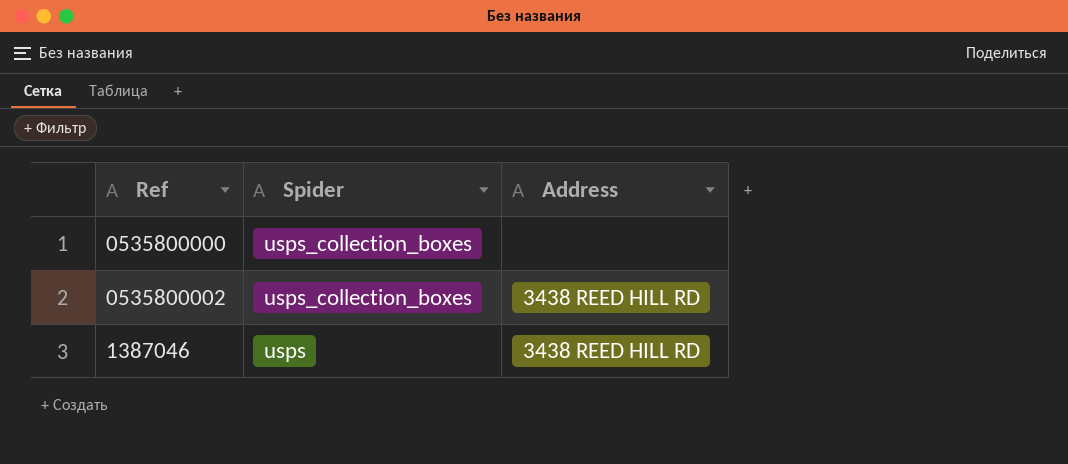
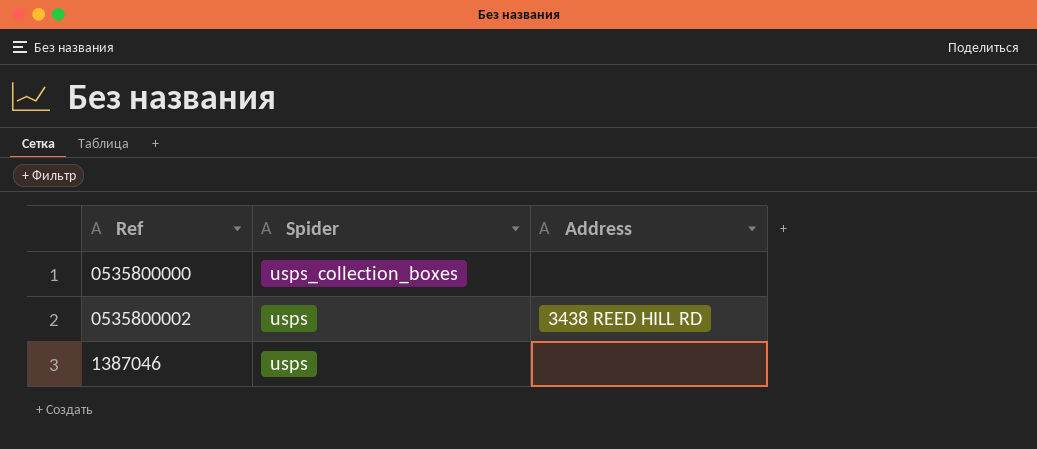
0535800002 | Spider: usps_collection_boxes -> usps
1387046 | Address: 3438 REED HILL RD -> none

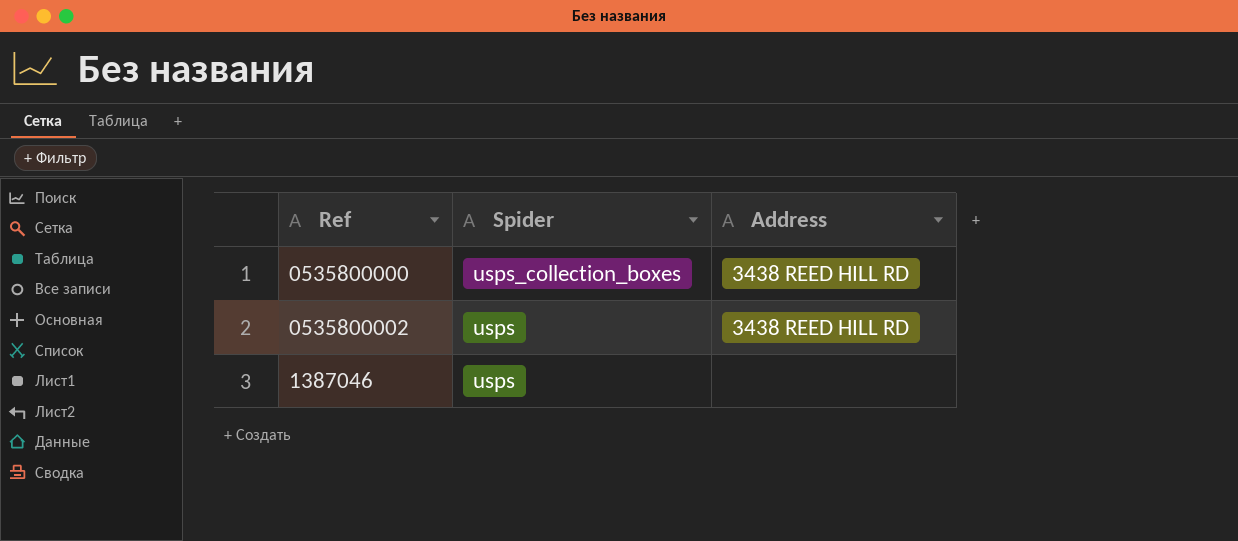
0535800000 | Address: none -> 3438 REED HILL RD

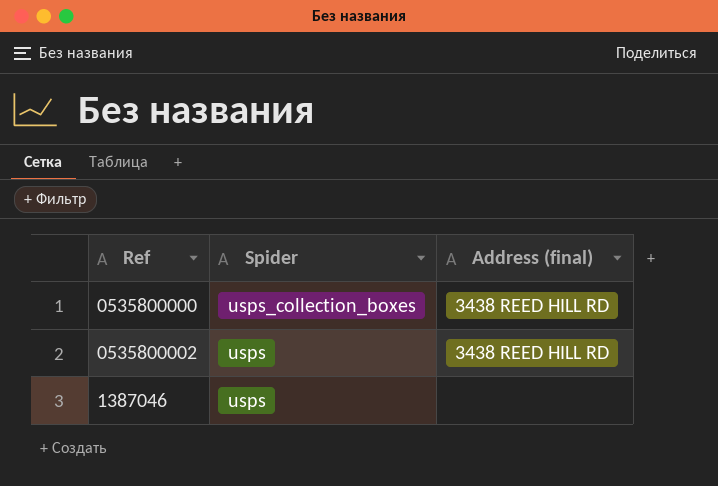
column name: Address -> Address (final)

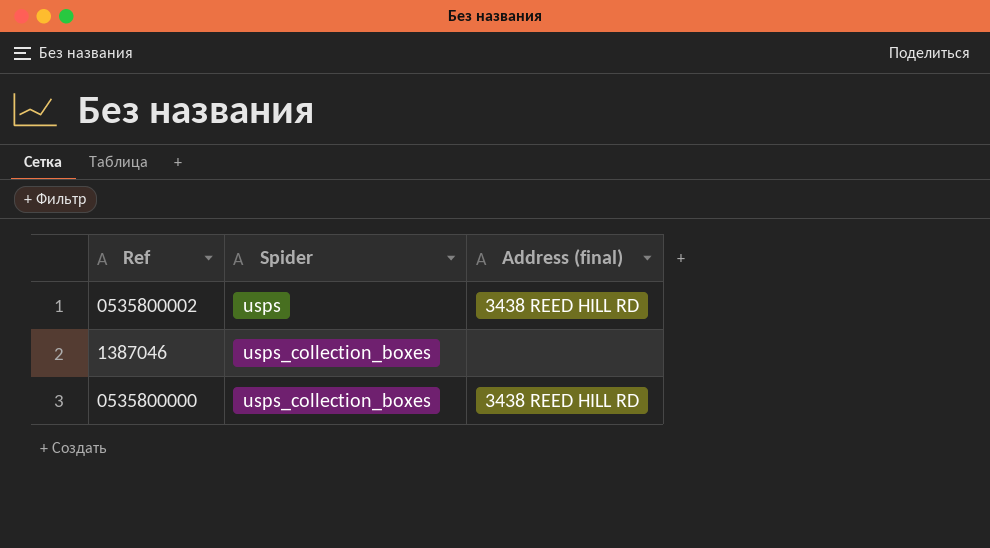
row order: Spider descending -> Spider ascending
1387046 | Spider: usps -> usps_collection_boxes

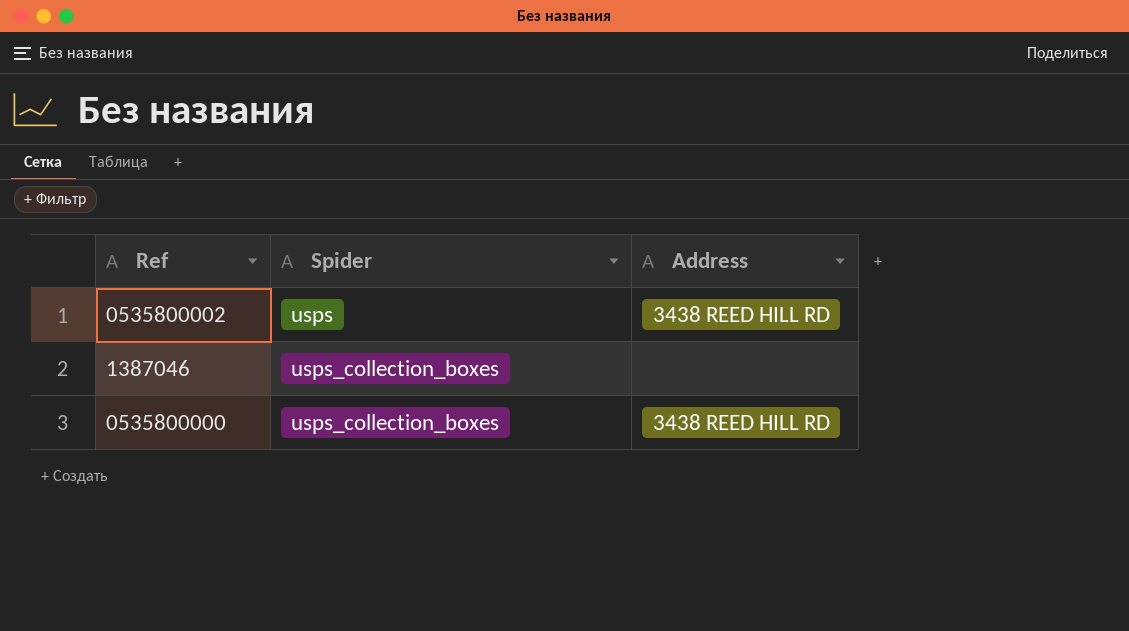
column name: Address (final) -> Address

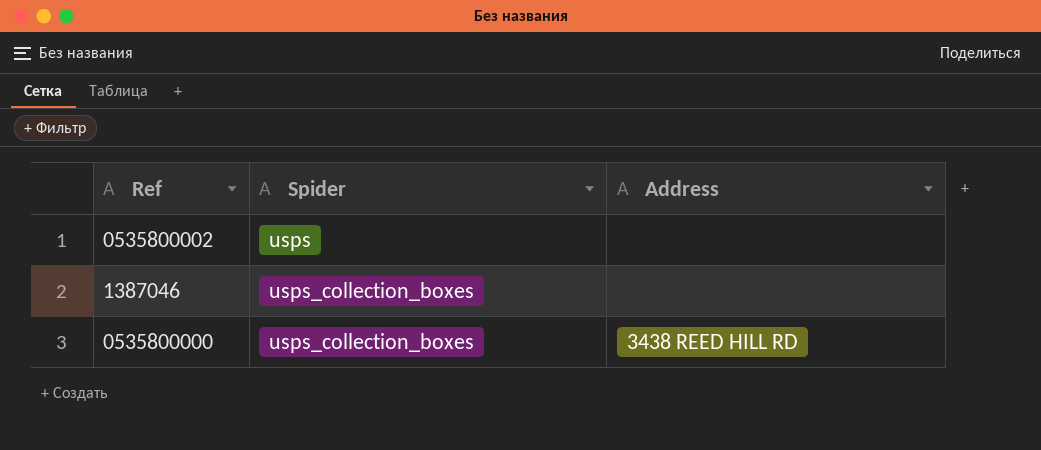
0535800002 | Address: 3438 REED HILL RD -> none

